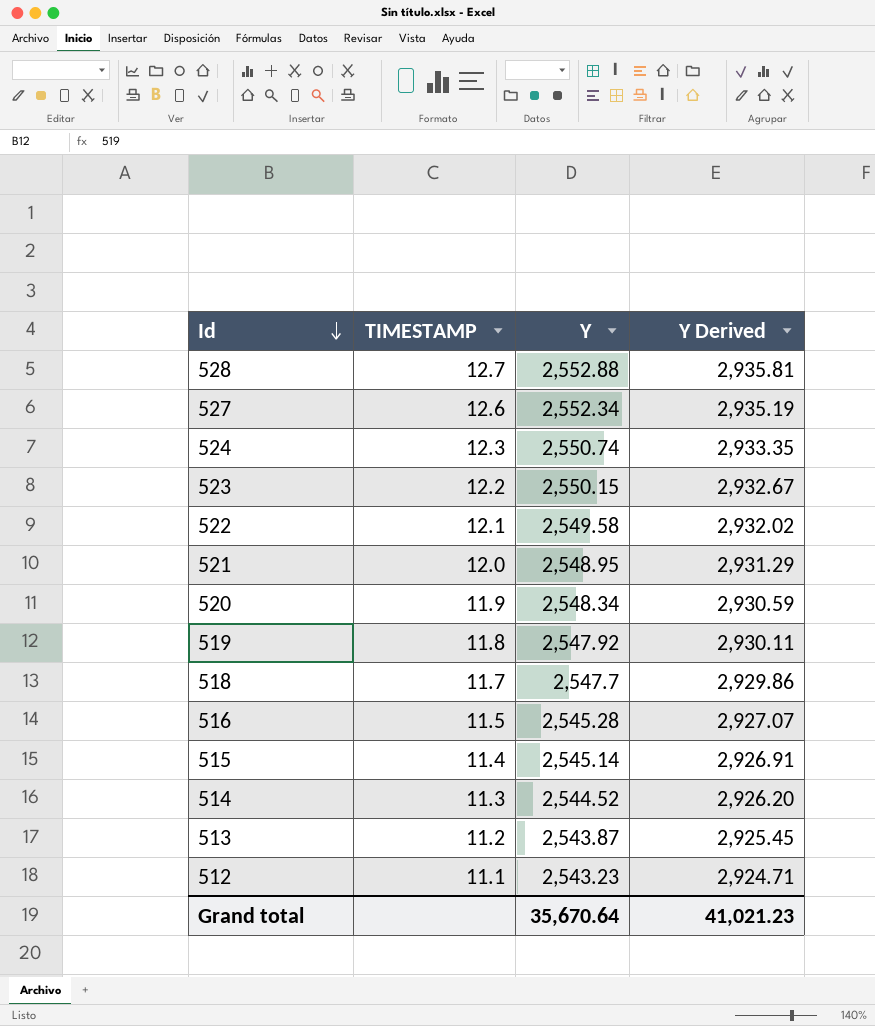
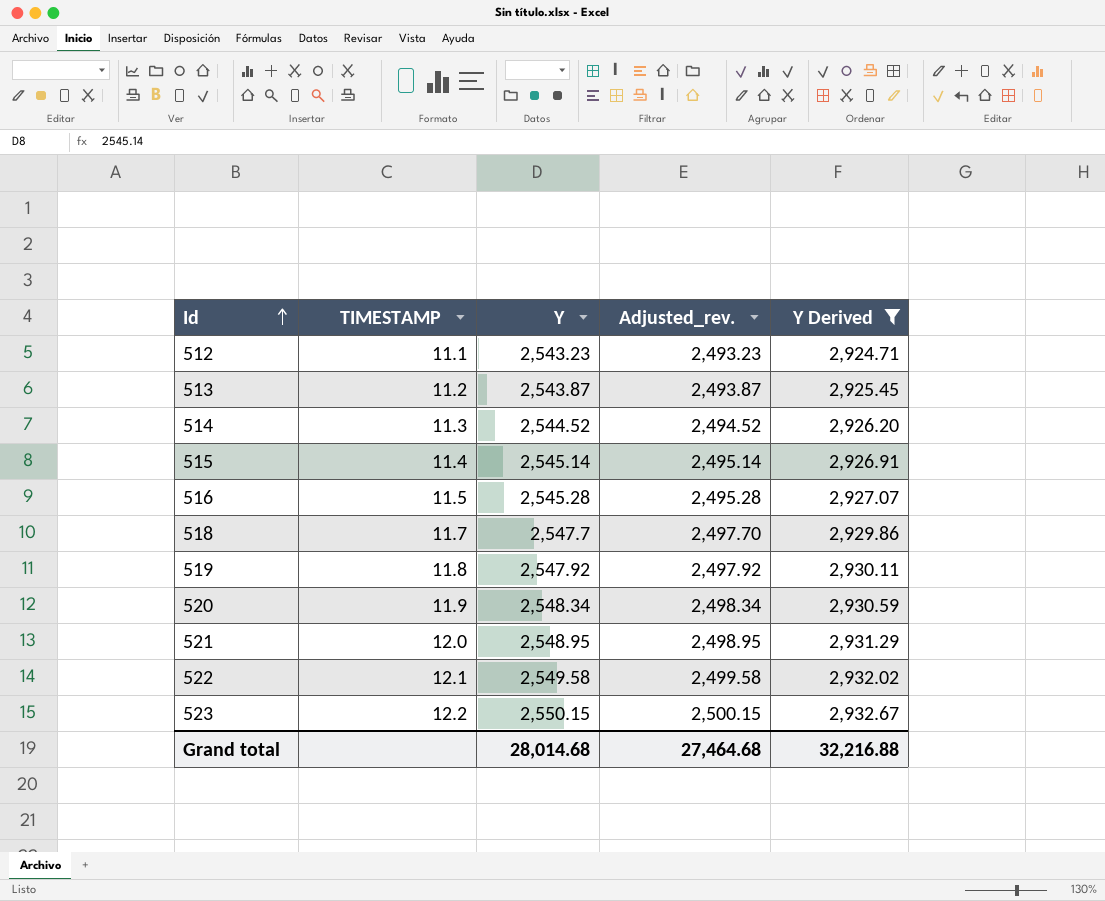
filter: none -> Y Derived <= 2,932.67
row order: Id descending -> Id ascending
column Adjusted_rev. | formula: none -> [Y] - 50
Grand total | Y: 35,670.64 -> 28,014.68
Grand total | Y Derived: 41,021.23 -> 32,216.88

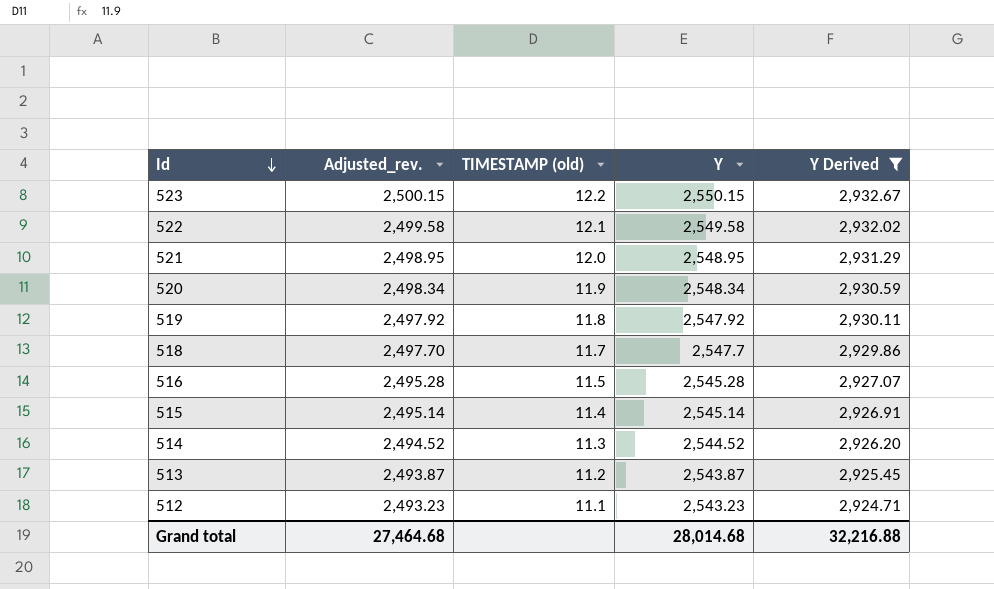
row order: Id ascending -> Id descending
column Adjusted_rev. | position: 4 -> 2
column name: TIMESTAMP -> TIMESTAMP (old)

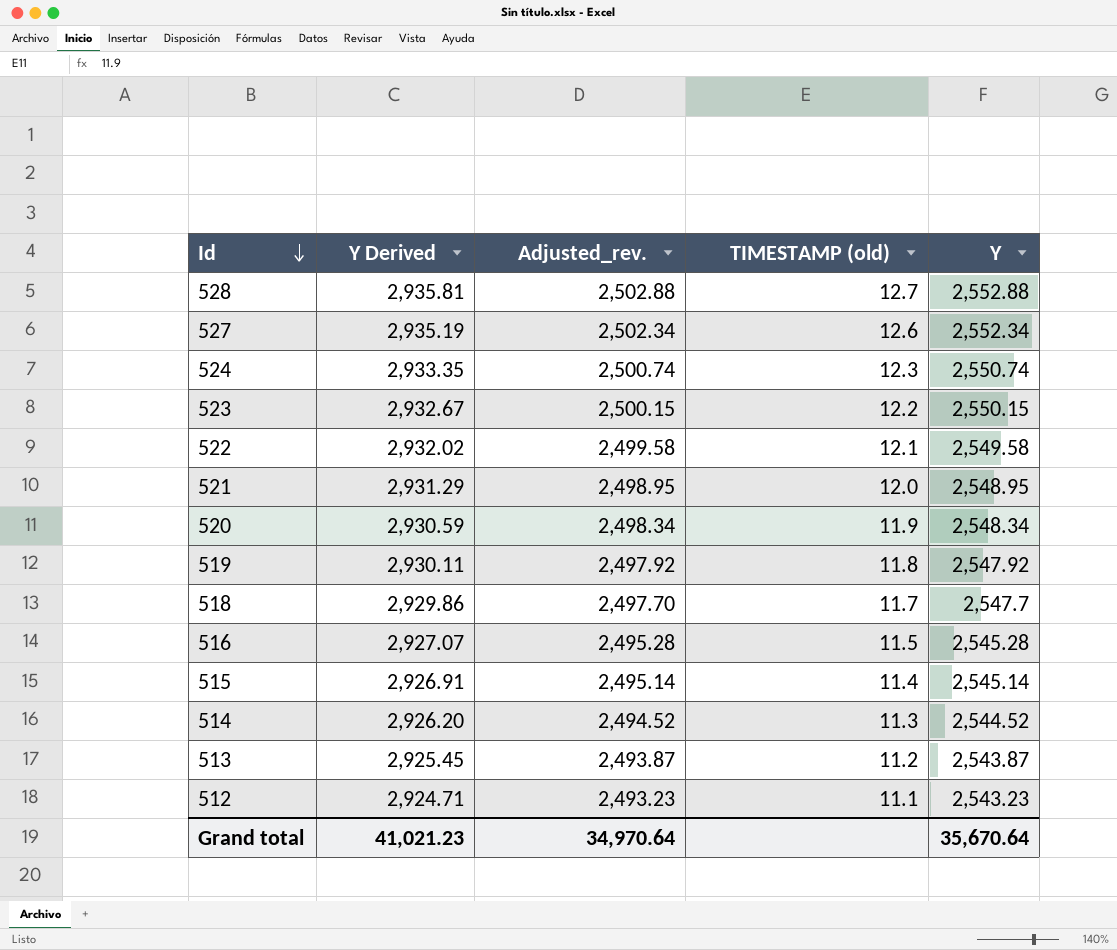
filter: Y Derived <= 2,932.67 -> none
column Y Derived | position: 5 -> 2
Grand total | Y Derived: 32,216.88 -> 41,021.23
Grand total | Adjusted_rev.: 27,464.68 -> 34,970.64
Grand total | Y: 28,014.68 -> 35,670.64

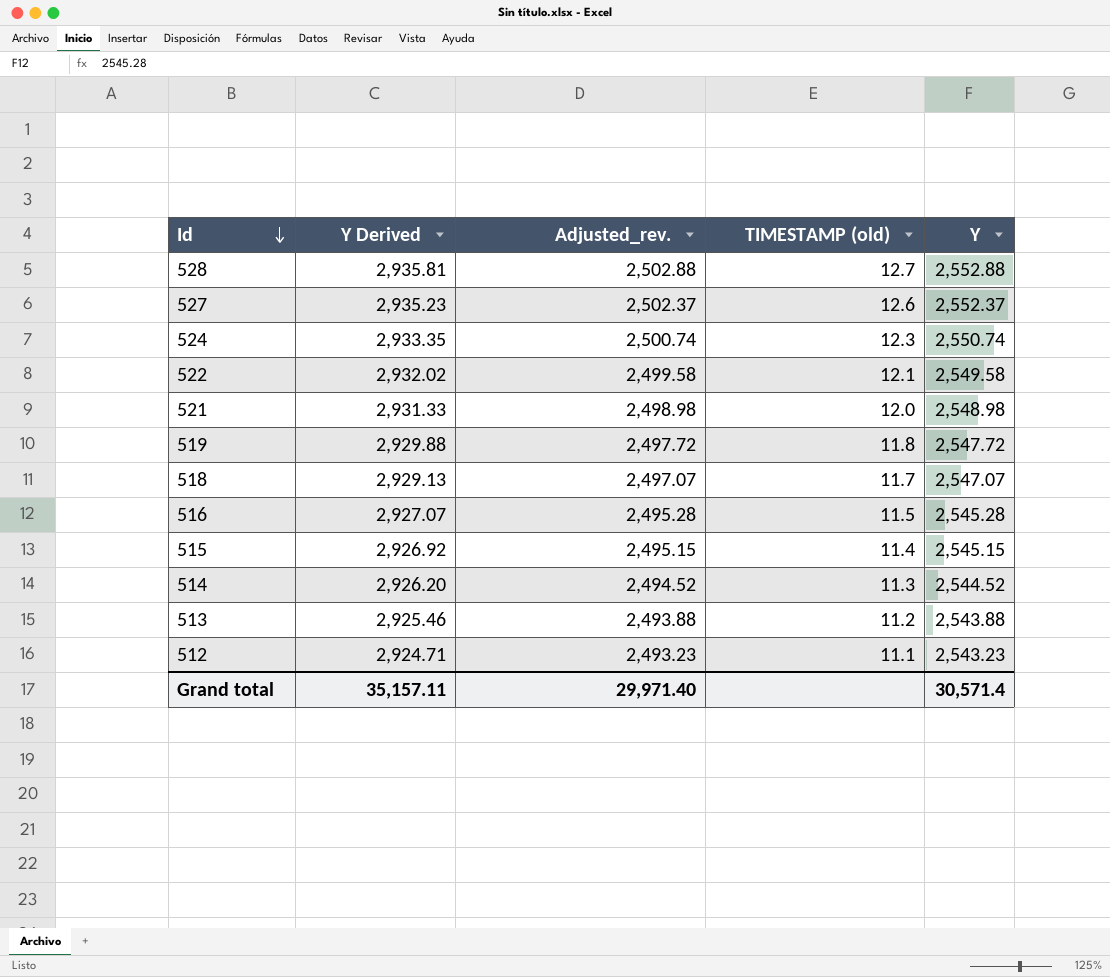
row 523: 2,932.67 | 2,500.15 | 12.2 | 2,550.15 -> none
row 520: 2,930.59 | 2,498.34 | 11.9 | 2,548.34 -> none
527 | Y Derived: 2,935.19 -> 2,935.23
527 | Adjusted_rev.: 2,502.34 -> 2,502.37
527 | Y: 2,552.34 -> 2,552.37
521 | Y Derived: 2,931.29 -> 2,931.33
521 | Adjusted_rev.: 2,498.95 -> 2,498.98
521 | Y: 2,548.95 -> 2,548.98
519 | Y Derived: 2,930.11 -> 2,929.88
519 | Adjusted_rev.: 2,497.92 -> 2,497.72
519 | Y: 2,547.92 -> 2,547.72
518 | Y Derived: 2,929.86 -> 2,929.13
518 | Adjusted_rev.: 2,497.70 -> 2,497.07
518 | Y: 2,547.7 -> 2,547.07
515 | Y Derived: 2,926.91 -> 2,926.92
515 | Adjusted_rev.: 2,495.14 -> 2,495.15
515 | Y: 2,545.14 -> 2,545.15
513 | Y Derived: 2,925.45 -> 2,925.46
513 | Adjusted_rev.: 2,493.87 -> 2,493.88
513 | Y: 2,543.87 -> 2,543.88
Grand total | Y Derived: 41,021.23 -> 35,157.11
Grand total | Adjusted_rev.: 34,970.64 -> 29,971.40
Grand total | Y: 35,670.64 -> 30,571.4

